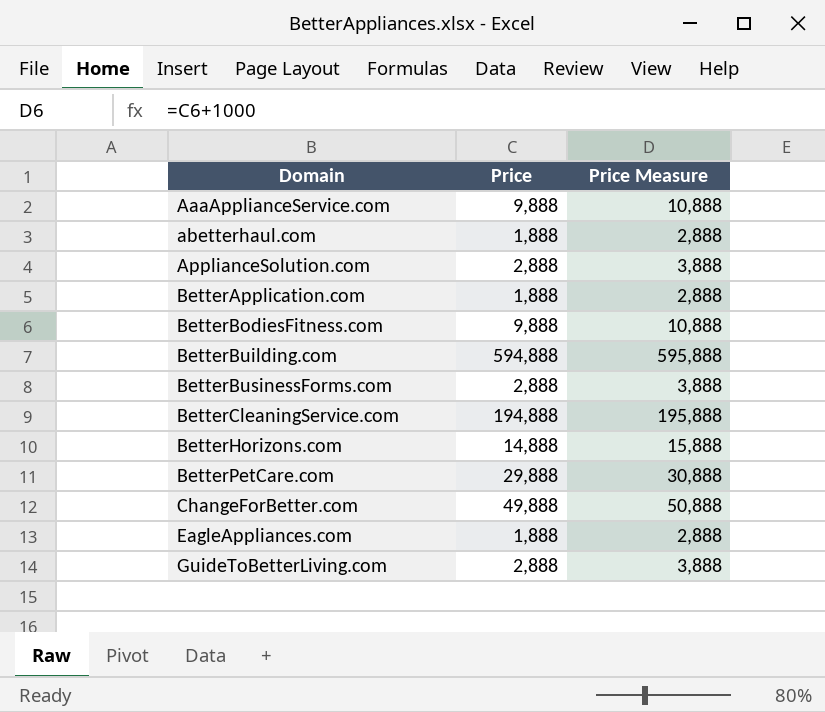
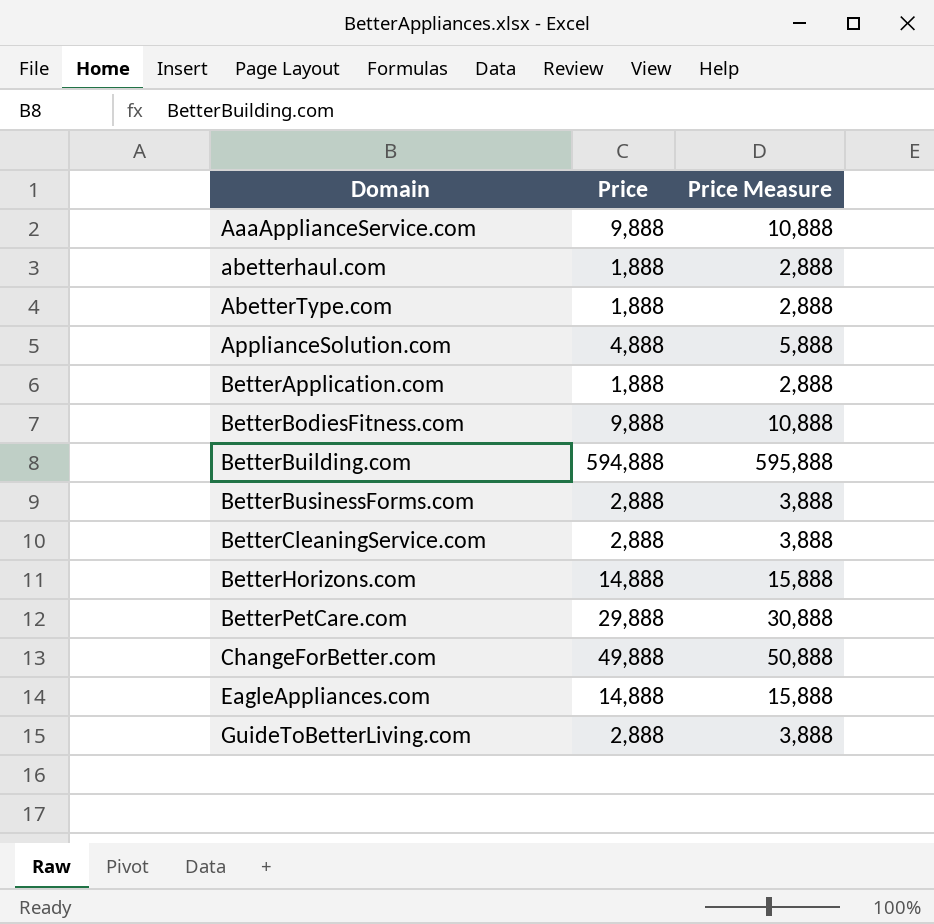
row AbetterType.com: none -> 1,888 | 2,888
ApplianceSolution.com | Price: 2,888 -> 4,888
ApplianceSolution.com | Price Measure: 3,888 -> 5,888
BetterCleaningService.com | Price: 194,888 -> 2,888
BetterCleaningService.com | Price Measure: 195,888 -> 3,888
EagleAppliances.com | Price: 1,888 -> 14,888
EagleAppliances.com | Price Measure: 2,888 -> 15,888

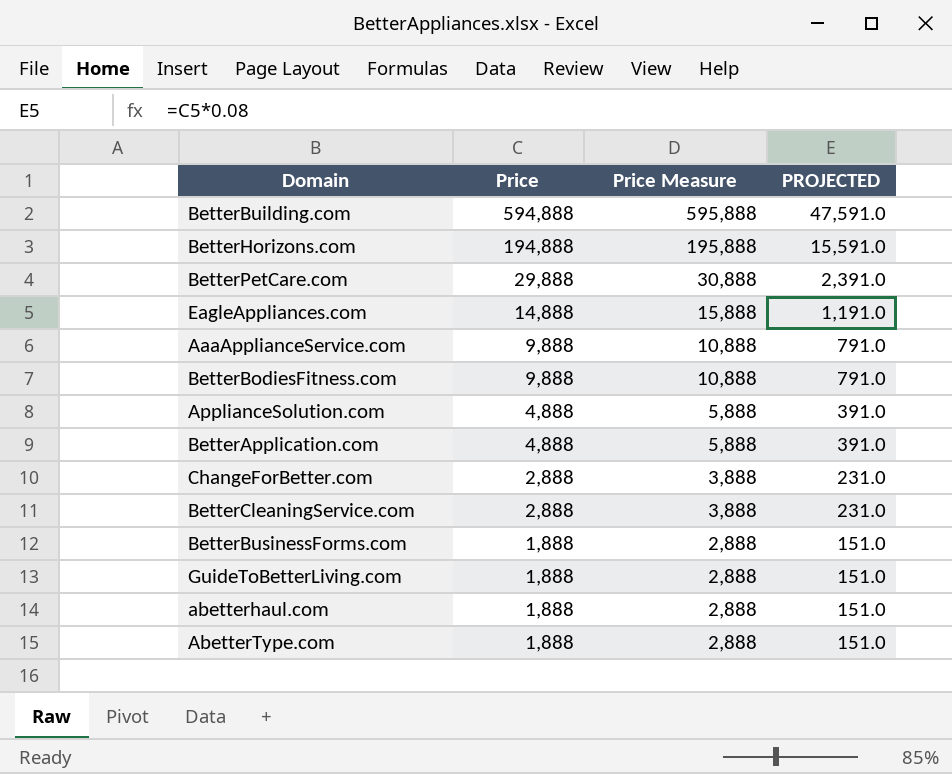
row order: Domain ascending -> Price descending
column PROJECTED | formula: none -> [Price] * 0.08
BetterHorizons.com | Price: 14,888 -> 194,888
BetterHorizons.com | Price Measure: 15,888 -> 195,888
BetterApplication.com | Price: 1,888 -> 4,888
BetterApplication.com | Price Measure: 2,888 -> 5,888
ChangeForBetter.com | Price: 49,888 -> 2,888
ChangeForBetter.com | Price Measure: 50,888 -> 3,888
BetterBusinessForms.com | Price: 2,888 -> 1,888
BetterBusinessForms.com | Price Measure: 3,888 -> 2,888
GuideToBetterLiving.com | Price: 2,888 -> 1,888
GuideToBetterLiving.com | Price Measure: 3,888 -> 2,888

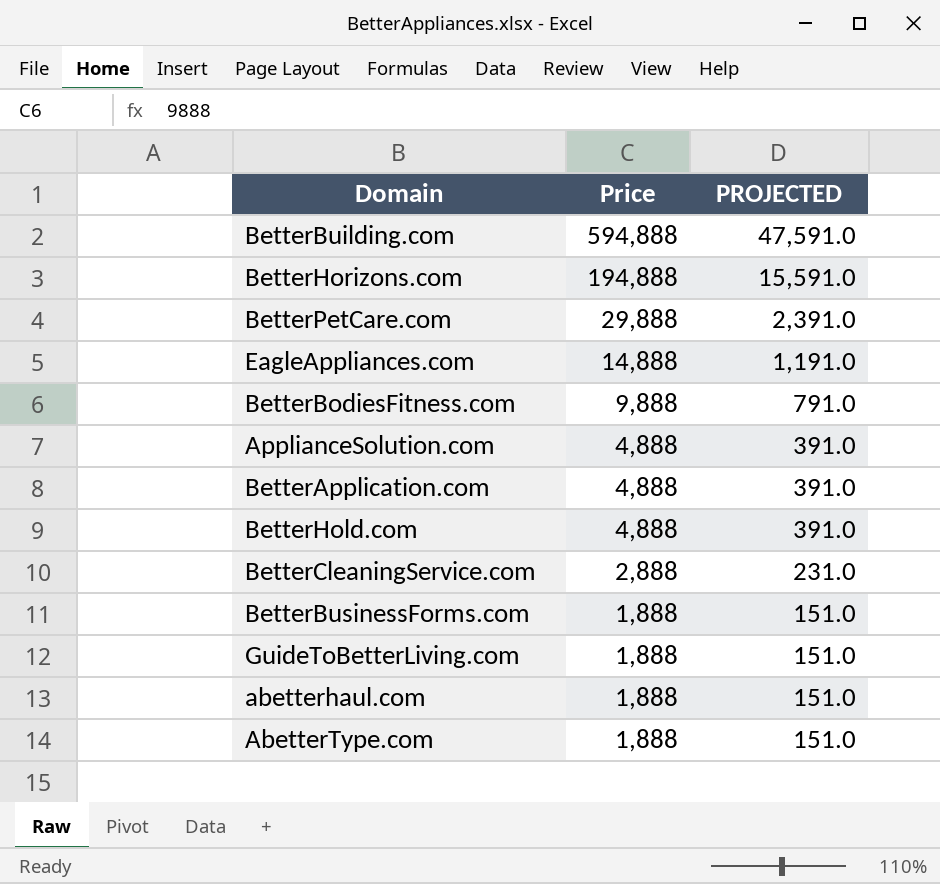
column Price Measure | formula: [Price] + 1000 -> none
row AaaApplianceService.com: 9,888 | 10,888 | 791.0 -> none
row ChangeForBetter.com: 2,888 | 3,888 | 231.0 -> none
row BetterHold.com: none -> 4,888 | 391.0

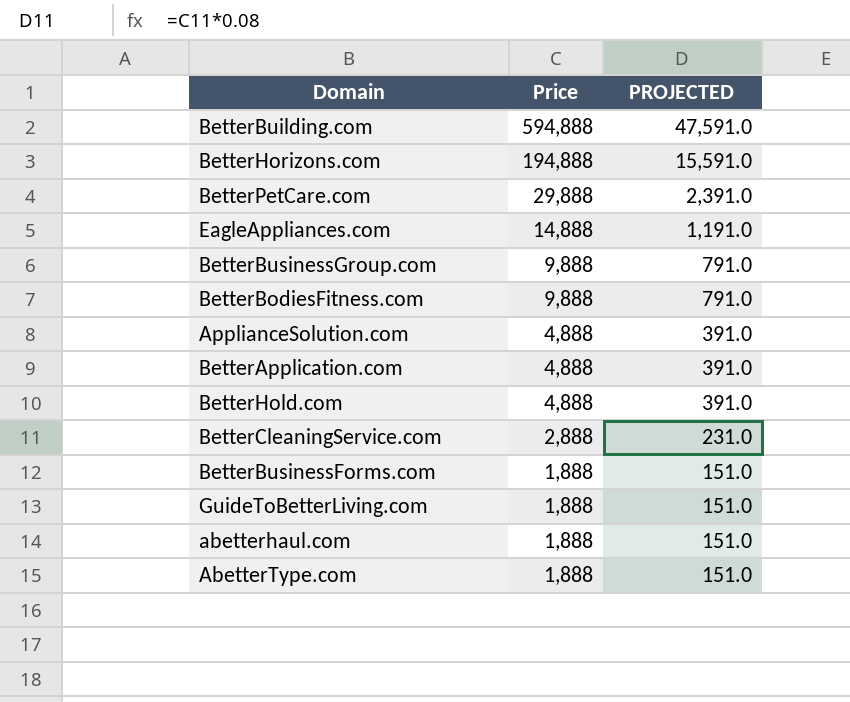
row BetterBusinessGroup.com: none -> 9,888 | 791.0

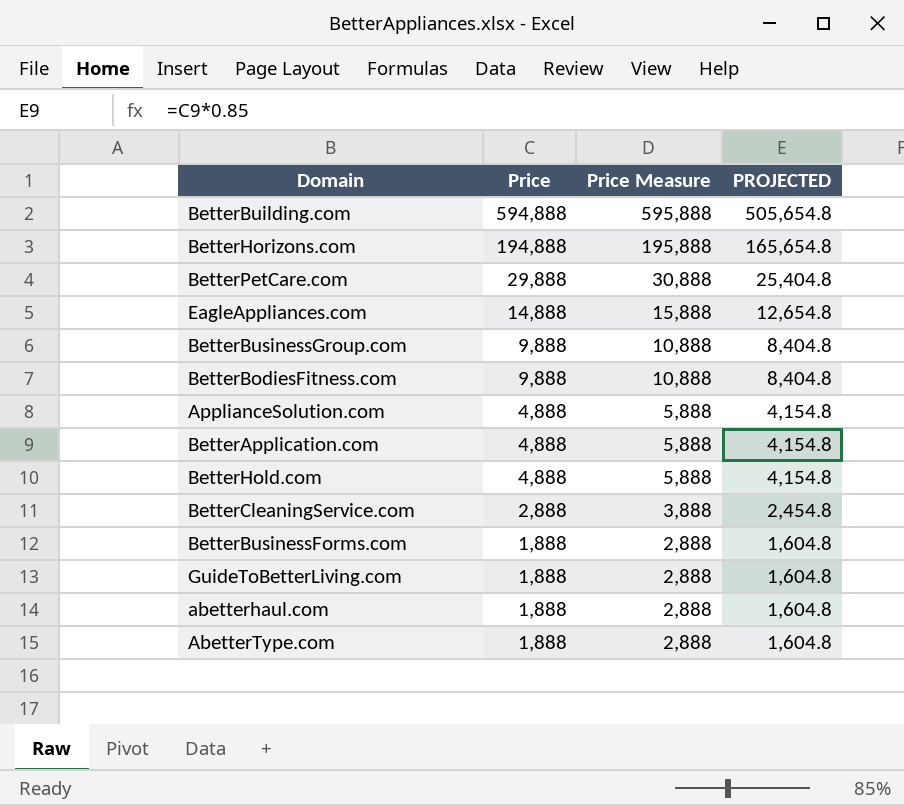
column Price Measure | formula: none -> [Price] + 1000
column PROJECTED | formula: [Price] * 0.08 -> [Price] * 0.85

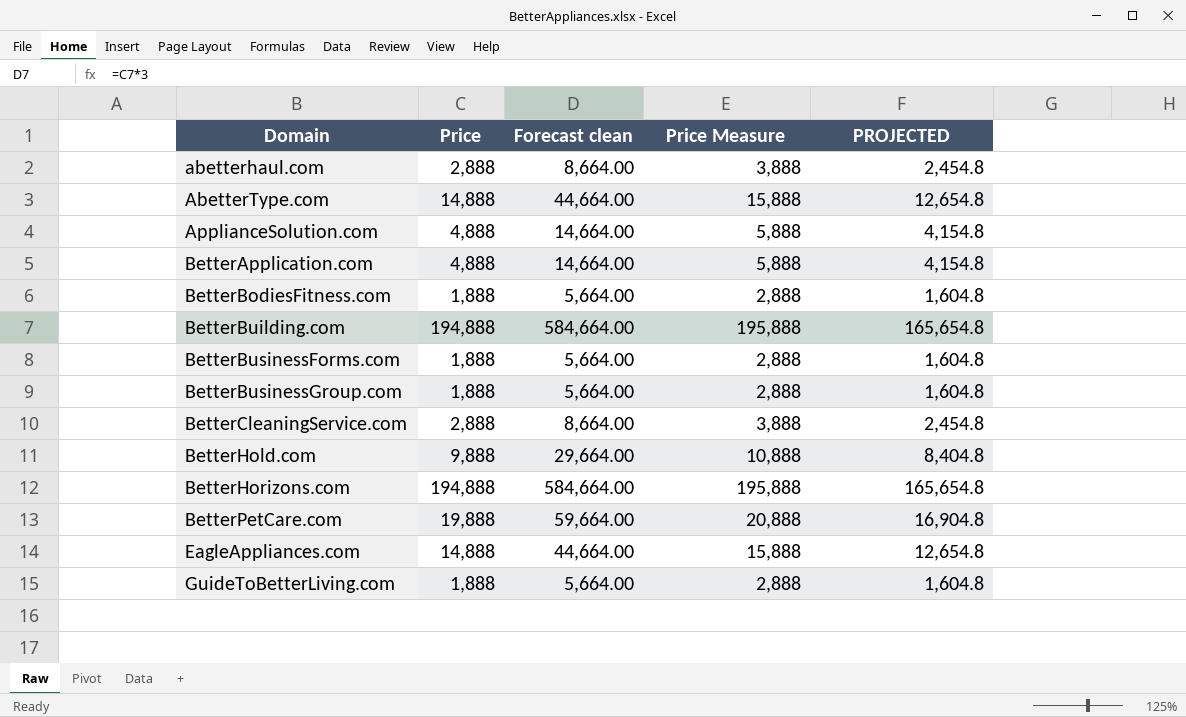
row order: Price descending -> Domain ascending
column Forecast clean | formula: none -> [Price] * 3
abetterhaul.com | Price: 1,888 -> 2,888
abetterhaul.com | Price Measure: 2,888 -> 3,888
abetterhaul.com | PROJECTED: 1,604.8 -> 2,454.8
AbetterType.com | Price: 1,888 -> 14,888
AbetterType.com | Price Measure: 2,888 -> 15,888
AbetterType.com | PROJECTED: 1,604.8 -> 12,654.8
BetterBodiesFitness.com | Price: 9,888 -> 1,888
BetterBodiesFitness.com | Price Measure: 10,888 -> 2,888
BetterBodiesFitness.com | PROJECTED: 8,404.8 -> 1,604.8
BetterBuilding.com | Price: 594,888 -> 194,888
BetterBuilding.com | Price Measure: 595,888 -> 195,888
BetterBuilding.com | PROJECTED: 505,654.8 -> 165,654.8
BetterBusinessGroup.com | Price: 9,888 -> 1,888
BetterBusinessGroup.com | Price Measure: 10,888 -> 2,888
BetterBusinessGroup.com | PROJECTED: 8,404.8 -> 1,604.8
BetterHold.com | Price: 4,888 -> 9,888
BetterHold.com | Price Measure: 5,888 -> 10,888
BetterHold.com | PROJECTED: 4,154.8 -> 8,404.8
BetterPetCare.com | Price: 29,888 -> 19,888
BetterPetCare.com | Price Measure: 30,888 -> 20,888
BetterPetCare.com | PROJECTED: 25,404.8 -> 16,904.8

